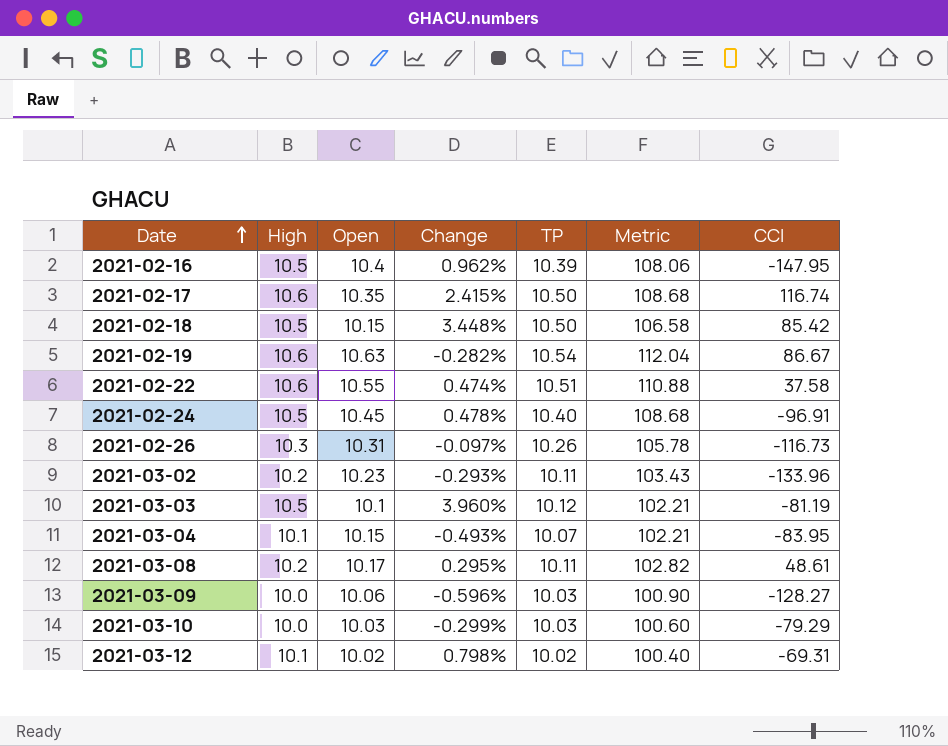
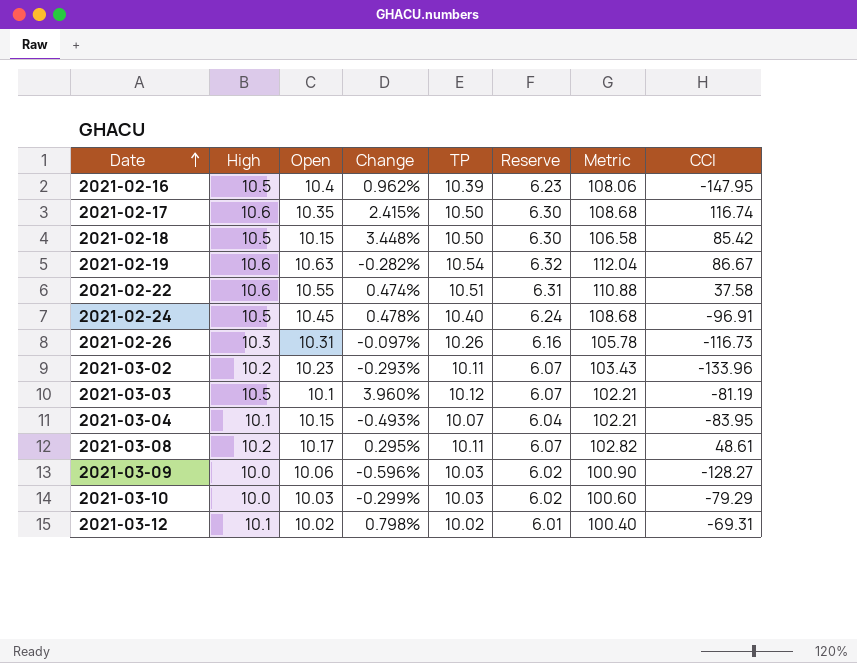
column Reserve | formula: none -> [TP] * 0.6

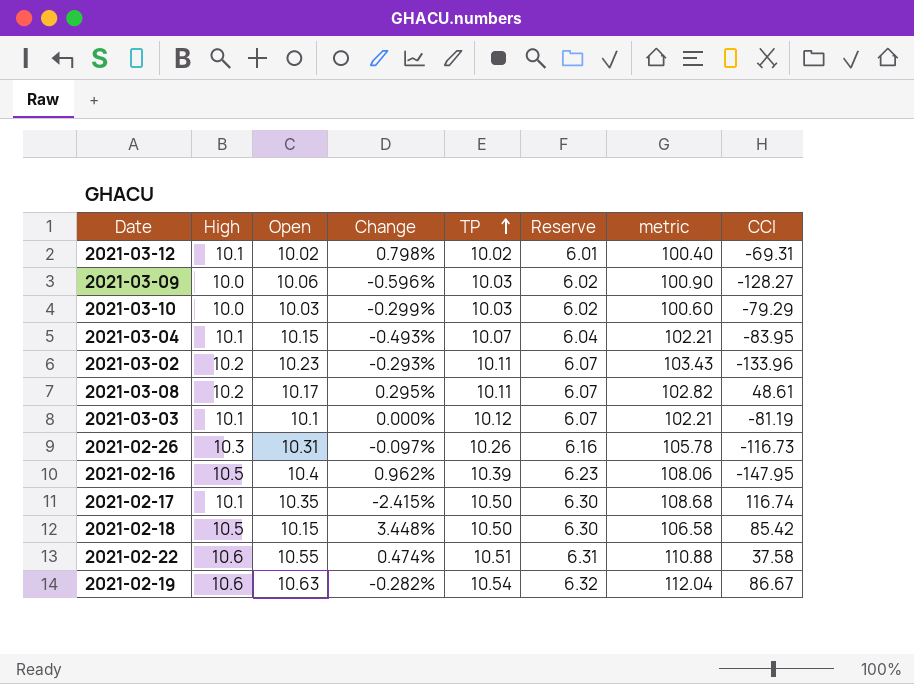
row order: Date ascending -> TP ascending
column name: Metric -> metric
row 2021-02-24: 10.5 | 10.45 | 0.478% | 10.40 | 6.24 | 108.68 | -96.91 -> none
2021-03-03 | High: 10.5 -> 10.1
2021-03-03 | Change: 3.960% -> 0.000%
2021-02-17 | High: 10.6 -> 10.1
2021-02-17 | Change: 2.415% -> -2.415%

